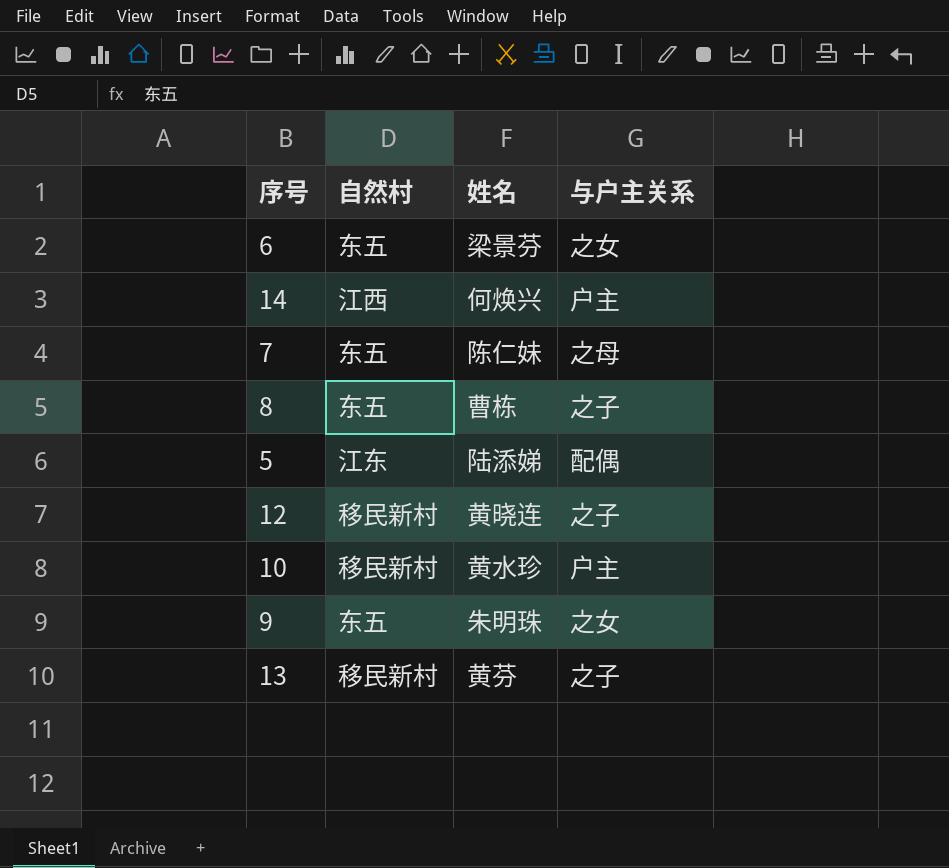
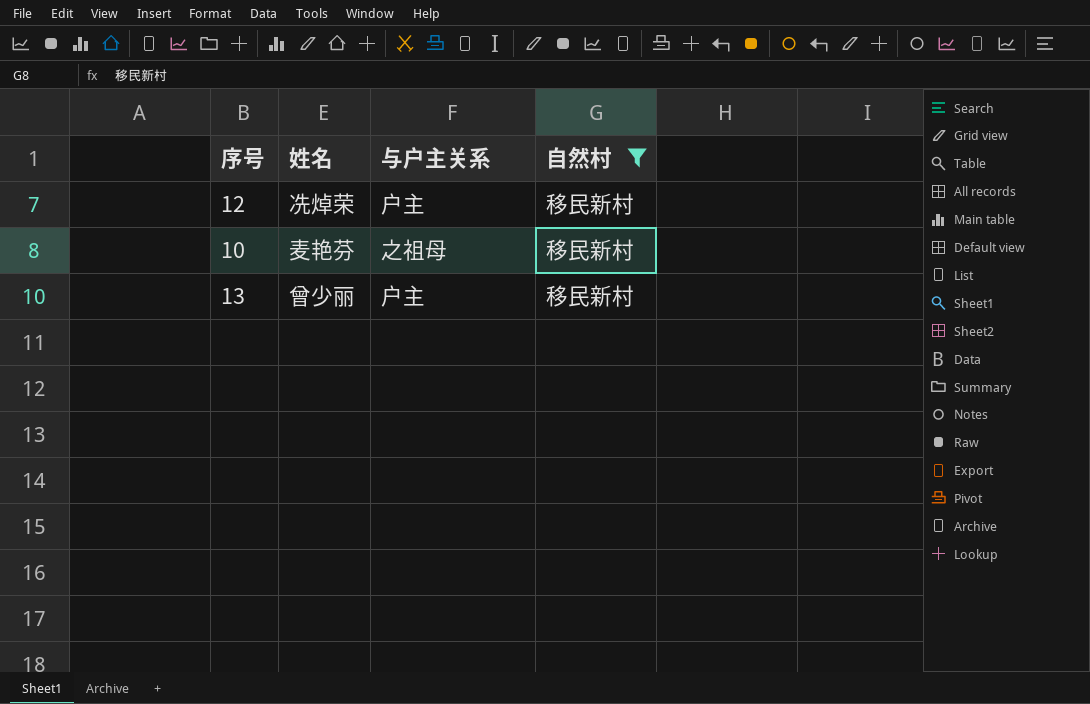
filter: none -> 自然村 = 移民新村
column 自然村 | position: 2 -> 4
12 | 姓名: 黄晓连 -> 冼焯荣
12 | 与户主关系: 之子 -> 户主
10 | 姓名: 黄水珍 -> 麦艳芬
10 | 与户主关系: 户主 -> 之祖母
13 | 姓名: 黄芬 -> 曾少丽
13 | 与户主关系: 之子 -> 户主

